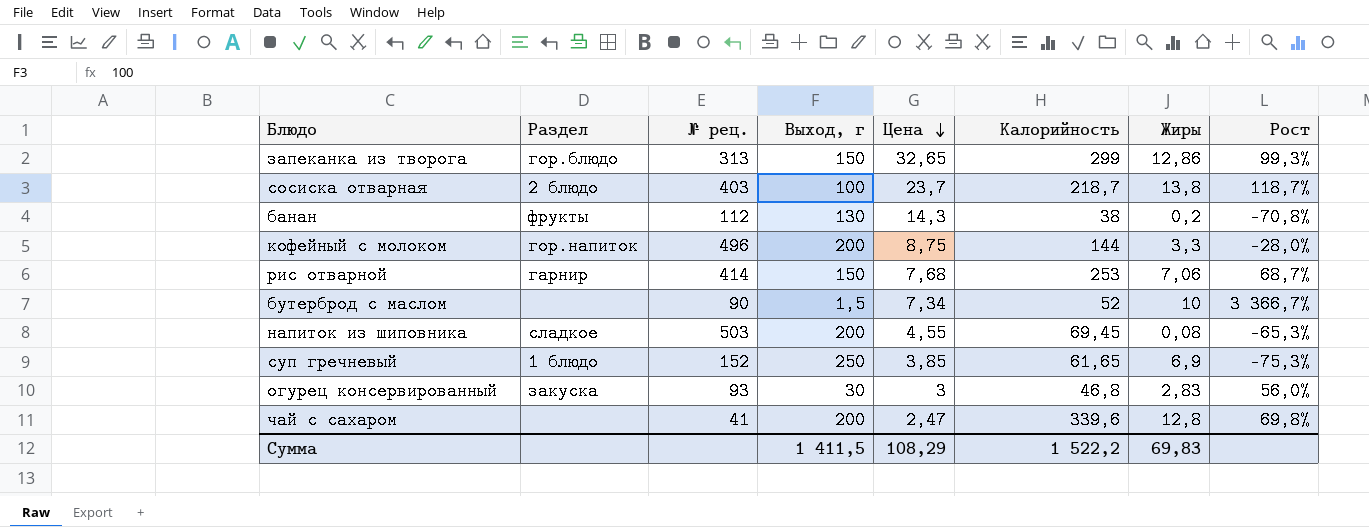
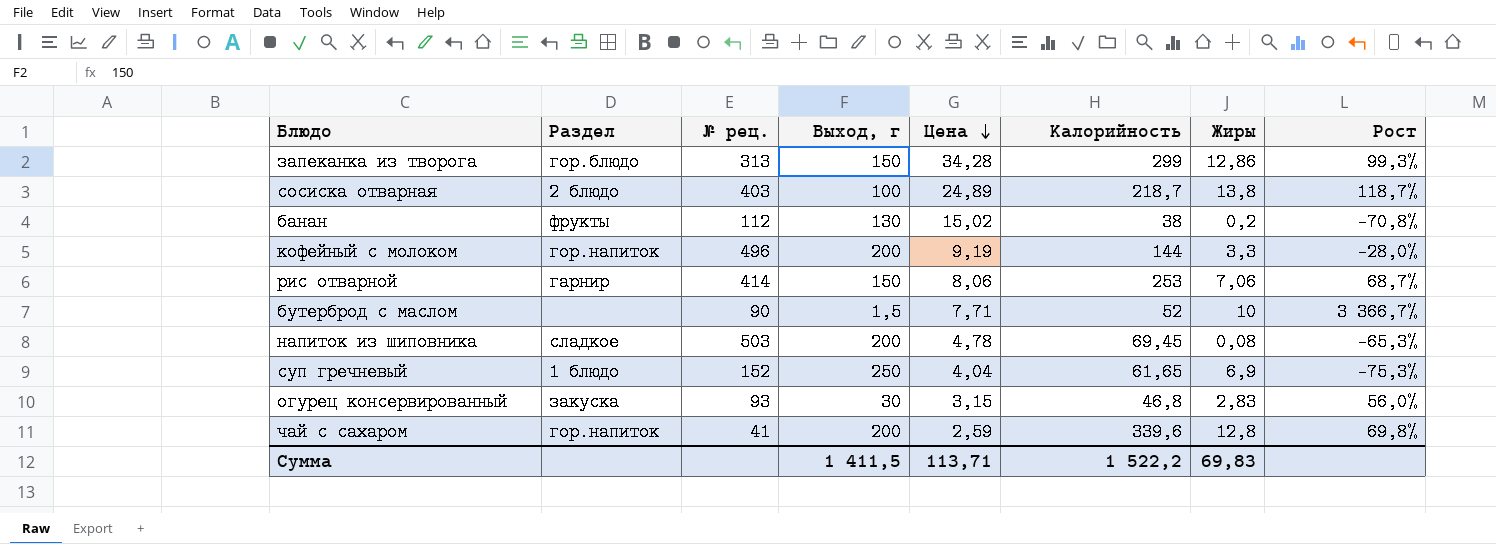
запеканка из творога | Цена: 32,65 -> 34,28
сосиска отварная | Цена: 23,7 -> 24,89
банан | Цена: 14,3 -> 15,02
кофейный с молоком | Цена: 8,75 -> 9,19
рис отварной | Цена: 7,68 -> 8,06
бутерброд с маслом | Цена: 7,34 -> 7,71
напиток из шиповника | Цена: 4,55 -> 4,78
суп гречневый | Цена: 3,85 -> 4,04
огурец консервированный | Цена: 3 -> 3,15
чай с сахаром | Раздел: none -> гор.напиток
чай с сахаром | Цена: 2,47 -> 2,59
Сумма | Цена: 108,29 -> 113,71

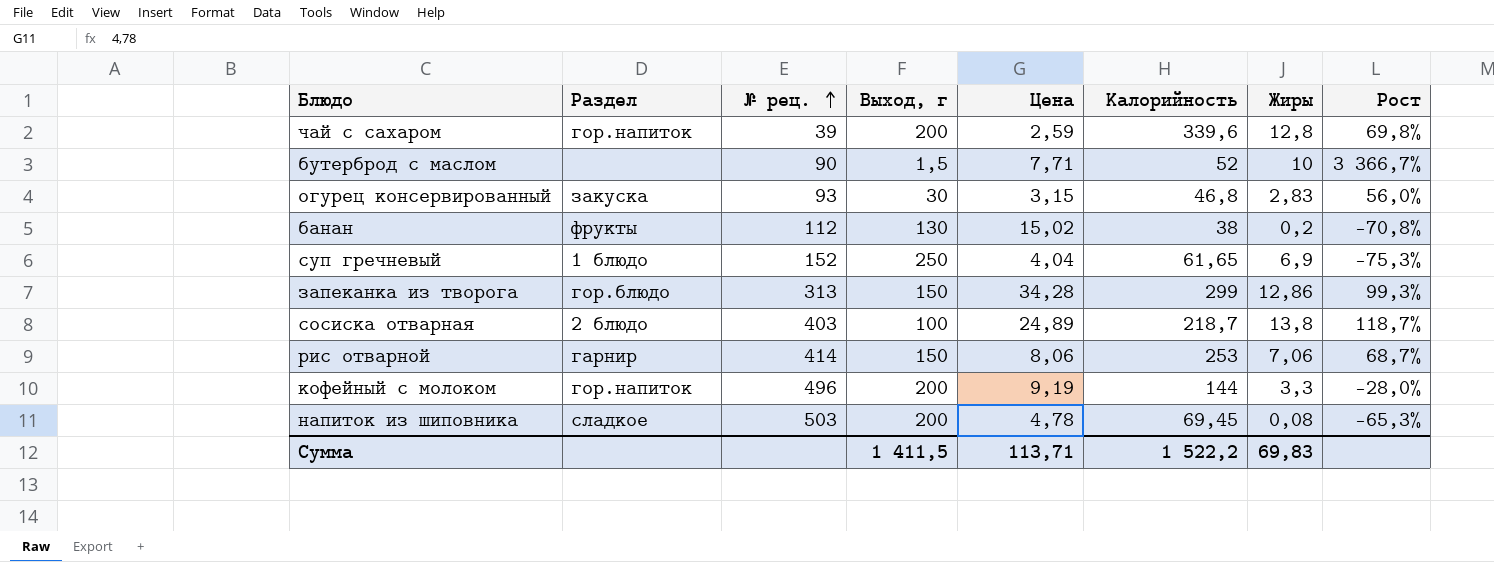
row order: Цена descending -> № рец. ascending
чай с сахаром | № рец.: 41 -> 39

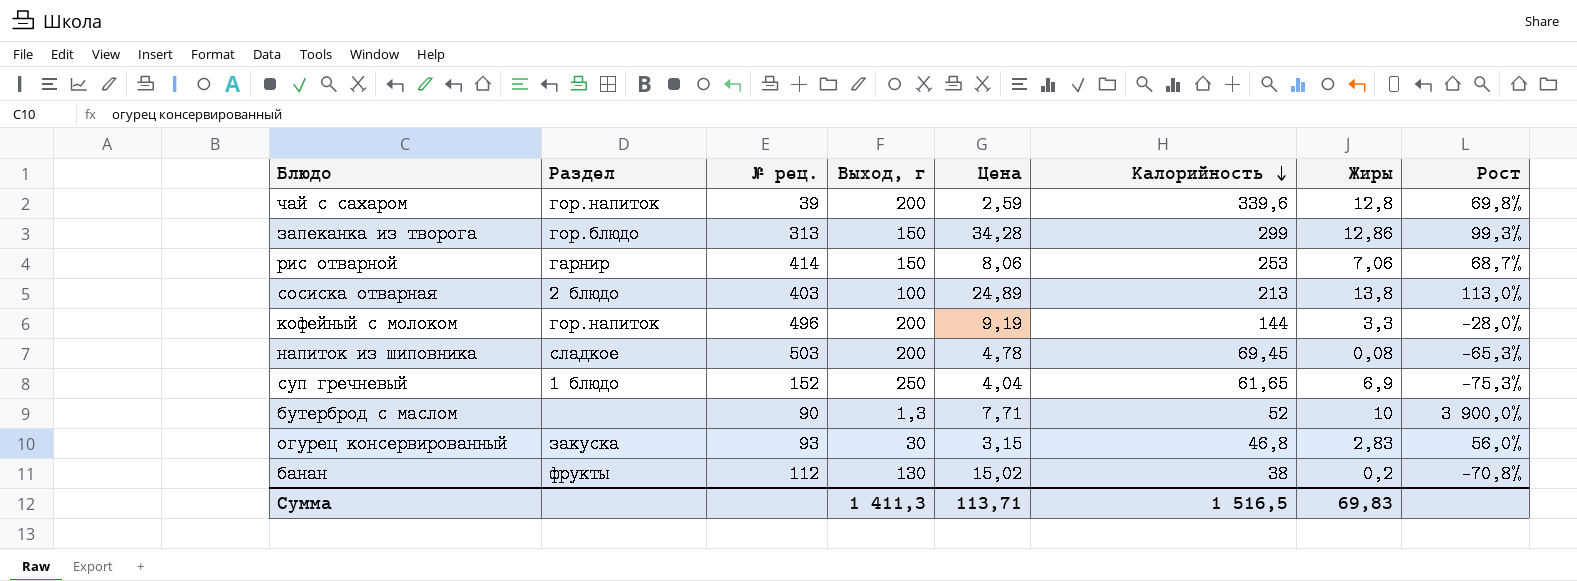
row order: № рец. ascending -> Калорийность descending
сосиска отварная | Калорийность: 218,7 -> 213
сосиска отварная | Рост: 118,7% -> 113,0%
бутерброд с маслом | Выход, г: 1,5 -> 1,3
бутерброд с маслом | Рост: 3 366,7% -> 3 900,0%
Сумма | Выход, г: 1 411,5 -> 1 411,3
Сумма | Калорийность: 1 522,2 -> 1 516,5

